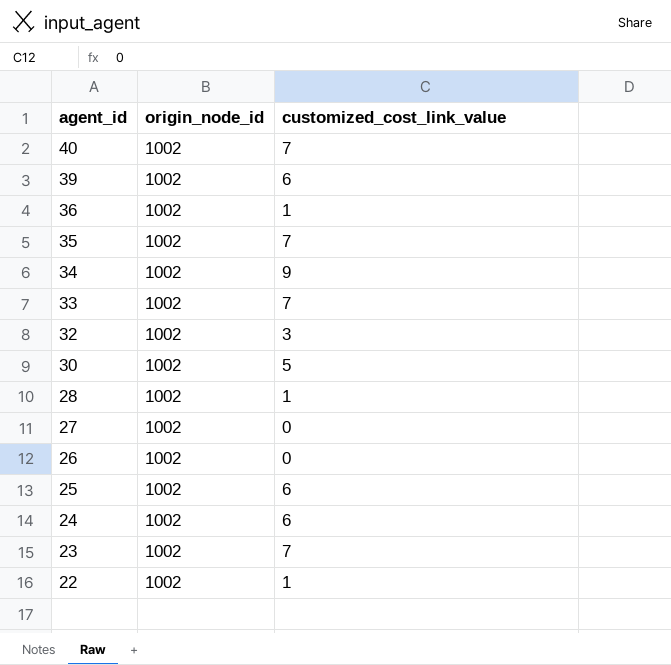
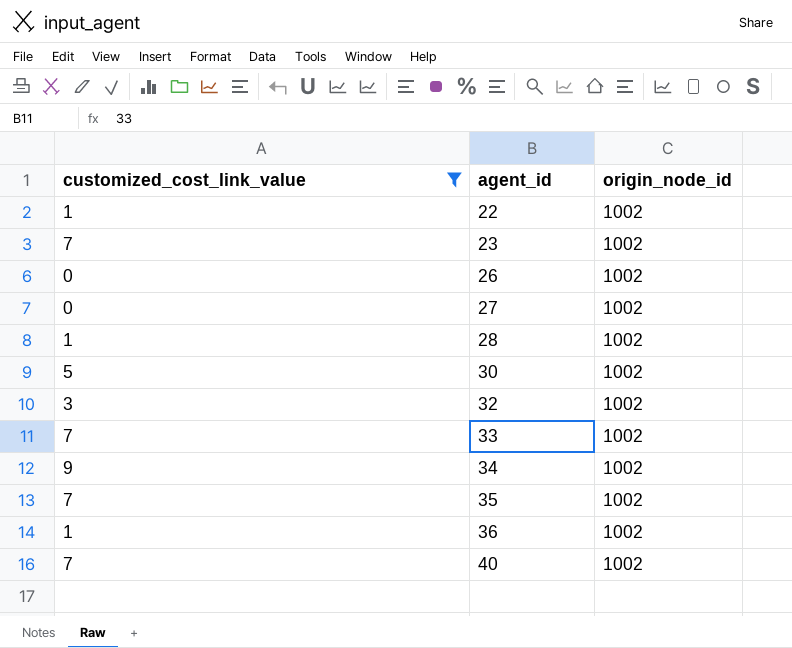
filter: none -> customized_cost_link_value != 6
row order: agent_id descending -> agent_id ascending
column customized_cost_link_value | position: 3 -> 1

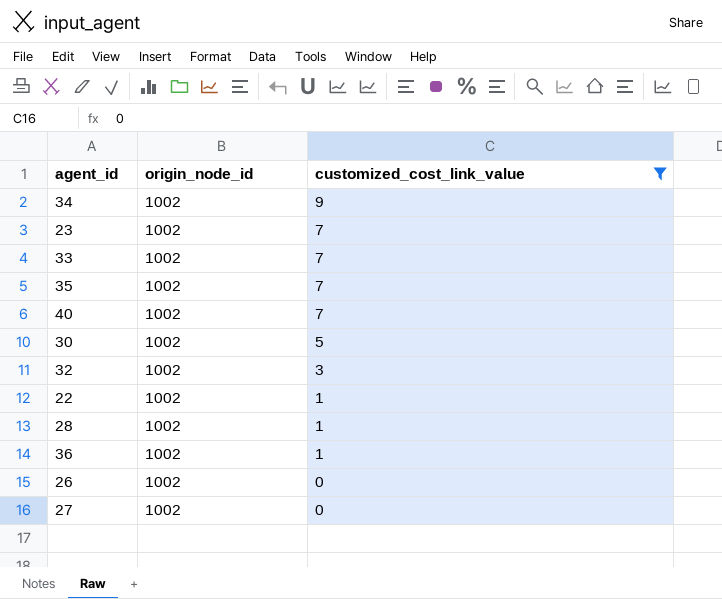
row order: agent_id ascending -> customized_cost_link_value descending
column customized_cost_link_value | position: 1 -> 3

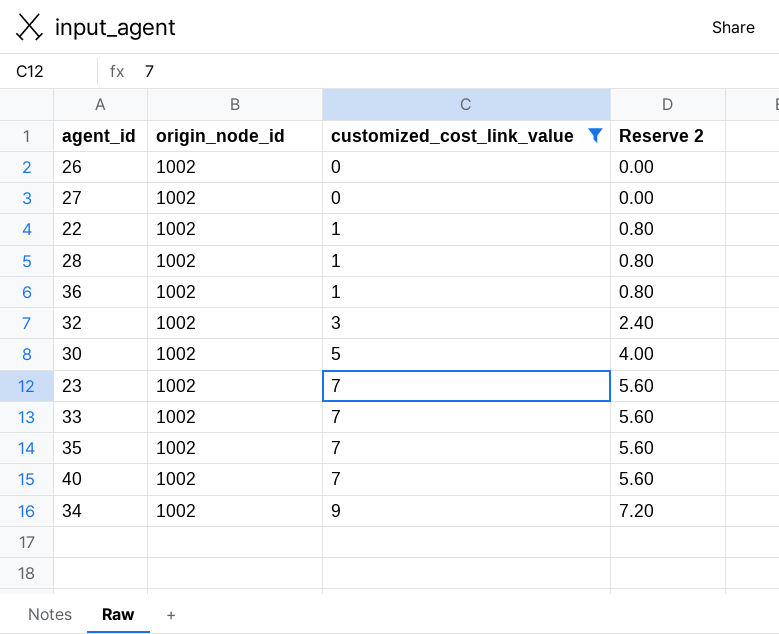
row order: customized_cost_link_value descending -> customized_cost_link_value ascending
column Reserve 2 | formula: none -> [customized_cost_link_value] * 0.8

